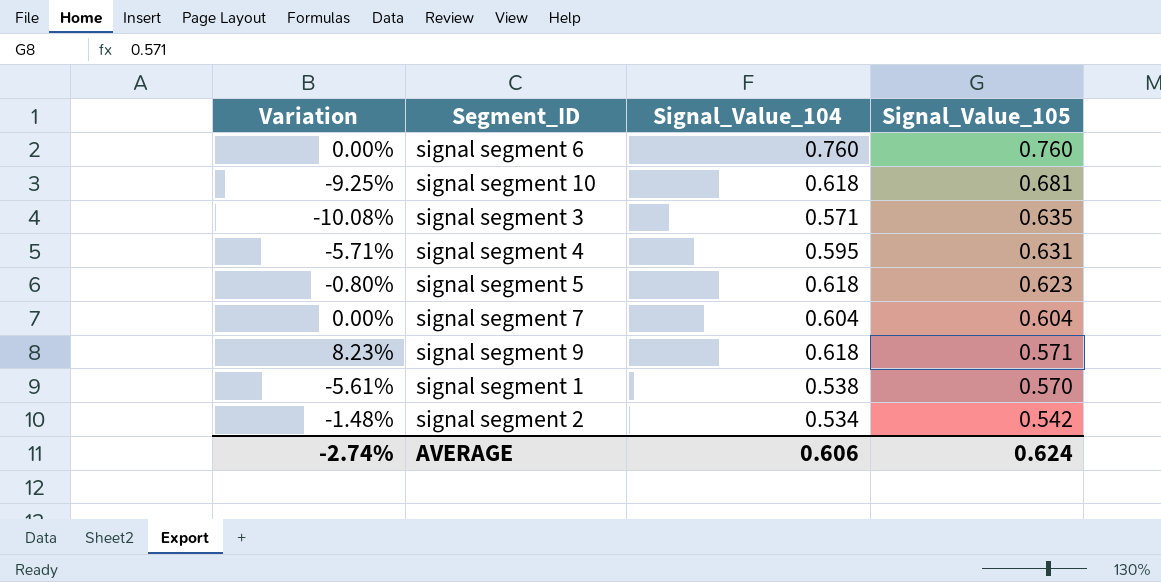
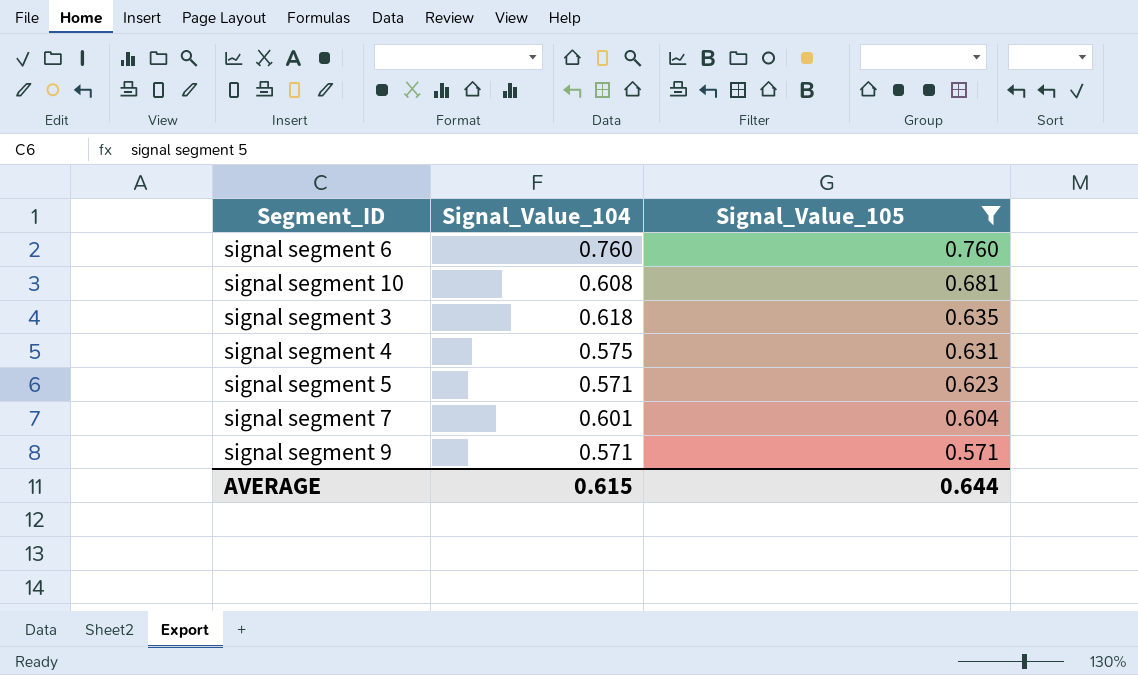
filter: none -> Signal_Value_105 >= 0.571
column Variation | formula: ([Signal_Value_104] - [Signal_Value_105]) / [Signal_Value_105] -> none
signal segment 10 | Signal_Value_104: 0.618 -> 0.608
signal segment 3 | Signal_Value_104: 0.571 -> 0.618
signal segment 4 | Signal_Value_104: 0.595 -> 0.575
signal segment 5 | Signal_Value_104: 0.618 -> 0.571
signal segment 7 | Signal_Value_104: 0.604 -> 0.601
signal segment 9 | Signal_Value_104: 0.618 -> 0.571
AVERAGE | Signal_Value_104: 0.606 -> 0.615
AVERAGE | Signal_Value_105: 0.624 -> 0.644

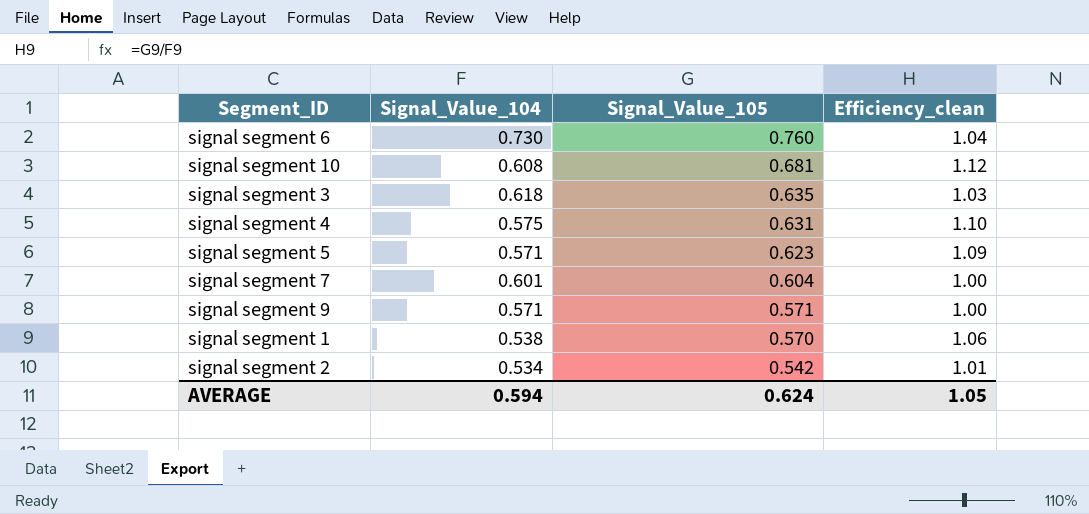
filter: Signal_Value_105 >= 0.571 -> none
column Efficiency_clean | formula: none -> [Signal_Value_105] / [Signal_Value_104]
signal segment 6 | Signal_Value_104: 0.760 -> 0.730
AVERAGE | Signal_Value_104: 0.615 -> 0.594
AVERAGE | Signal_Value_105: 0.644 -> 0.624

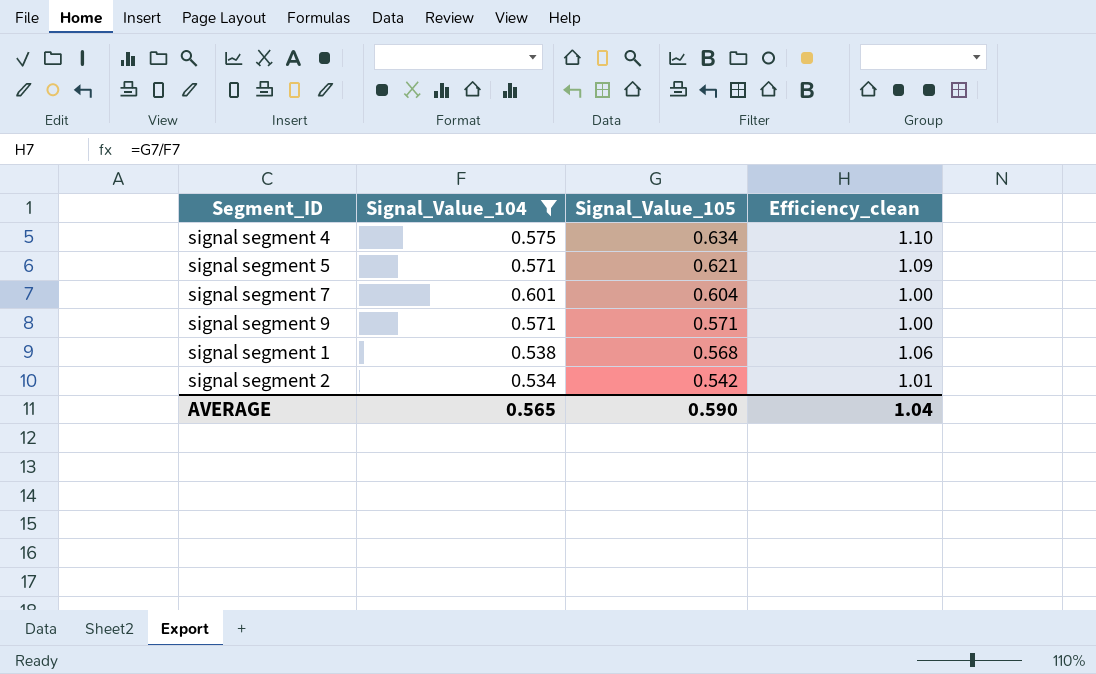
filter: none -> Signal_Value_104 <= 0.601
signal segment 4 | Signal_Value_105: 0.631 -> 0.634
signal segment 5 | Signal_Value_105: 0.623 -> 0.621
signal segment 1 | Signal_Value_105: 0.570 -> 0.568
AVERAGE | Signal_Value_104: 0.594 -> 0.565
AVERAGE | Signal_Value_105: 0.624 -> 0.590
AVERAGE | Efficiency_clean: 1.05 -> 1.04

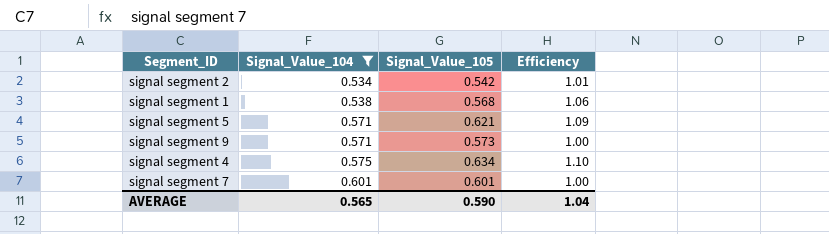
row order: Signal_Value_105 descending -> Signal_Value_104 ascending
column name: Efficiency_clean -> Efficiency
signal segment 9 | Signal_Value_105: 0.571 -> 0.573
signal segment 7 | Signal_Value_105: 0.604 -> 0.601

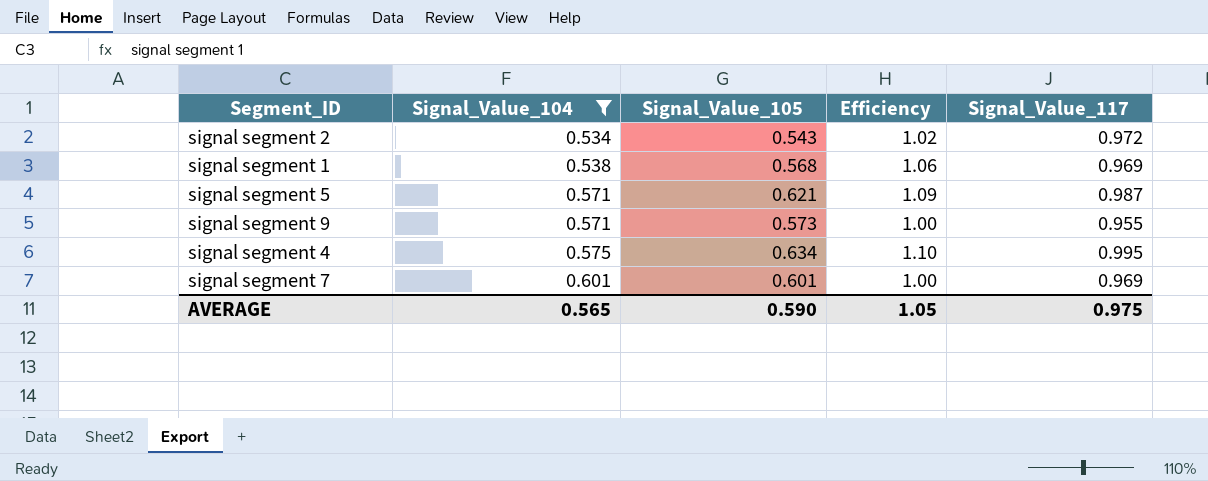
column Signal_Value_117 | position: none -> 5
signal segment 2 | Signal_Value_105: 0.542 -> 0.543
signal segment 2 | Efficiency: 1.01 -> 1.02
AVERAGE | Efficiency: 1.04 -> 1.05

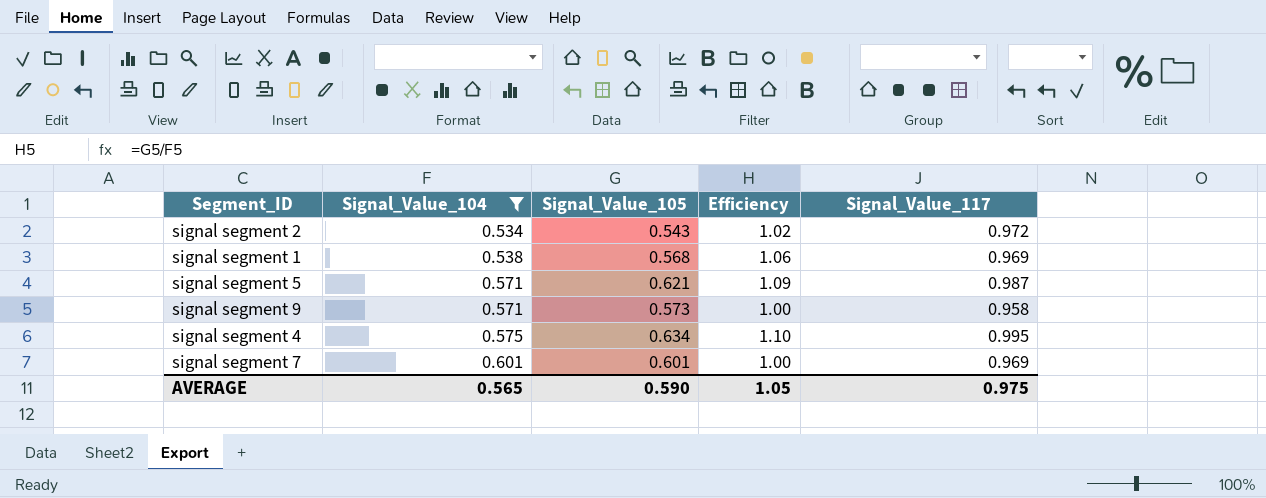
signal segment 9 | Signal_Value_117: 0.955 -> 0.958

